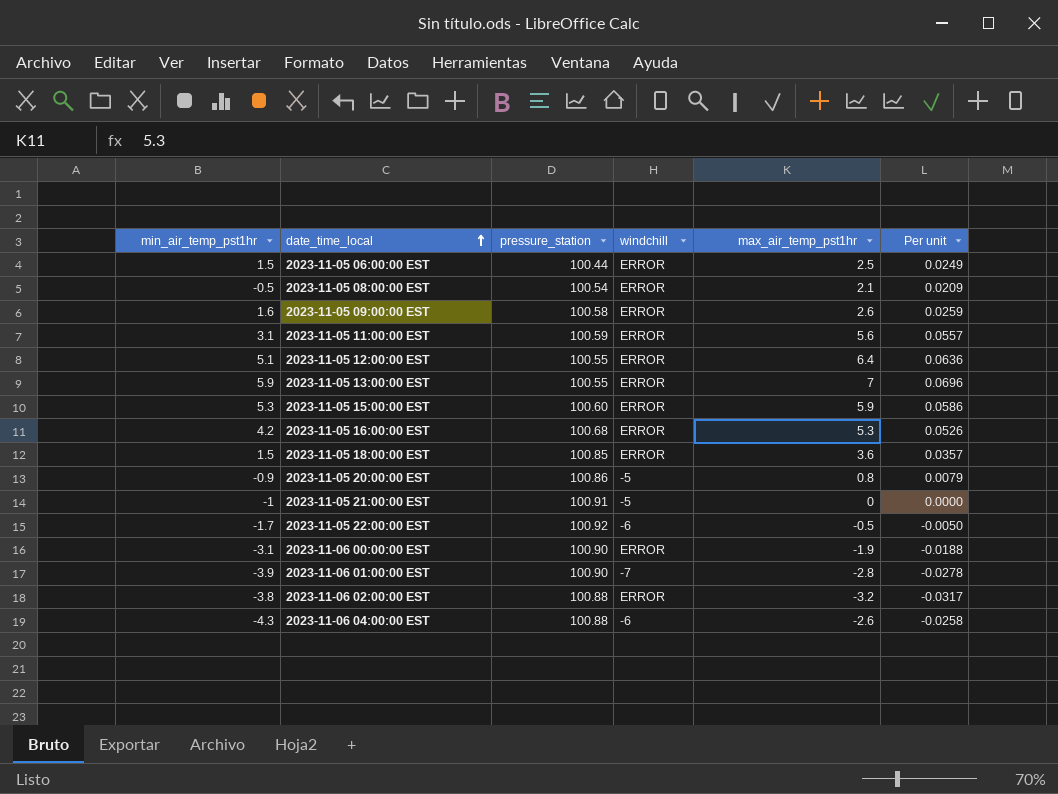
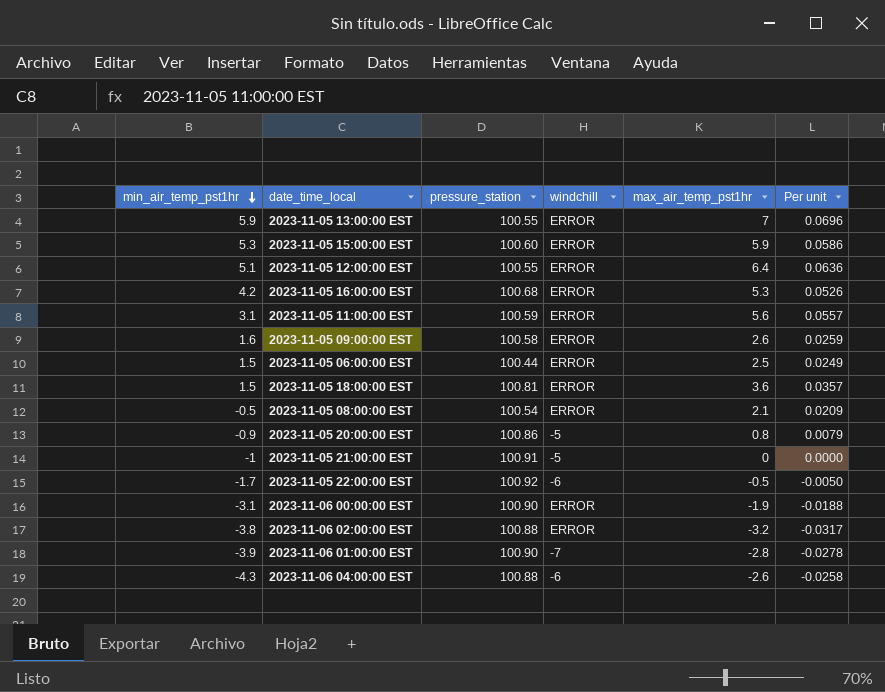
row order: date_time_local ascending -> min_air_temp_pst1hr descending
2023-11-05 18:00:00 EST | pressure_station: 100.85 -> 100.81

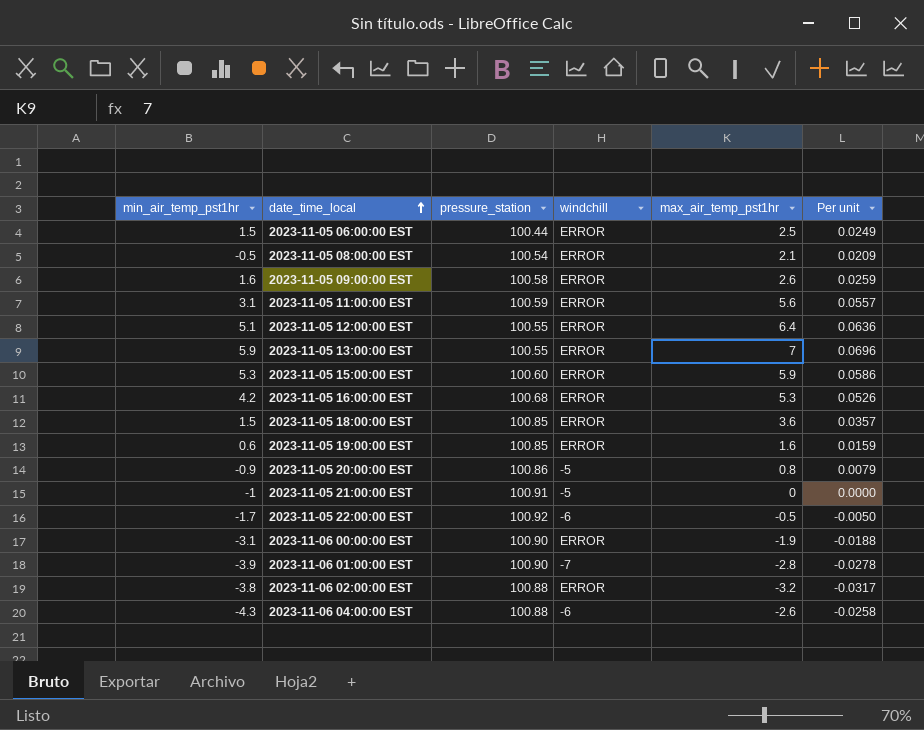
row order: min_air_temp_pst1hr descending -> date_time_local ascending
2023-11-05 18:00:00 EST | pressure_station: 100.81 -> 100.85
row 2023-11-05 19:00:00 EST: none -> 0.6 | 100.85 | ERROR | 1.6 | 0.0159

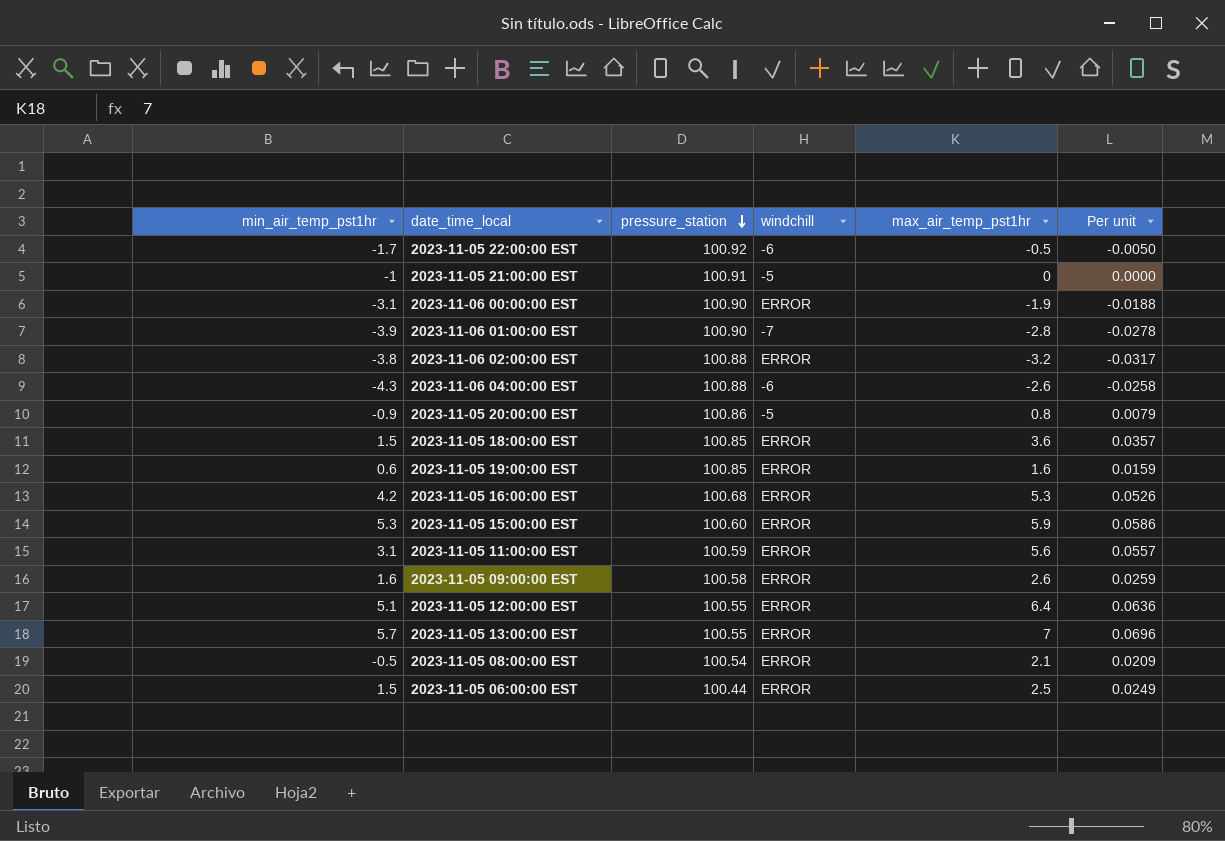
row order: date_time_local ascending -> pressure_station descending
2023-11-05 13:00:00 EST | min_air_temp_pst1hr: 5.9 -> 5.7

